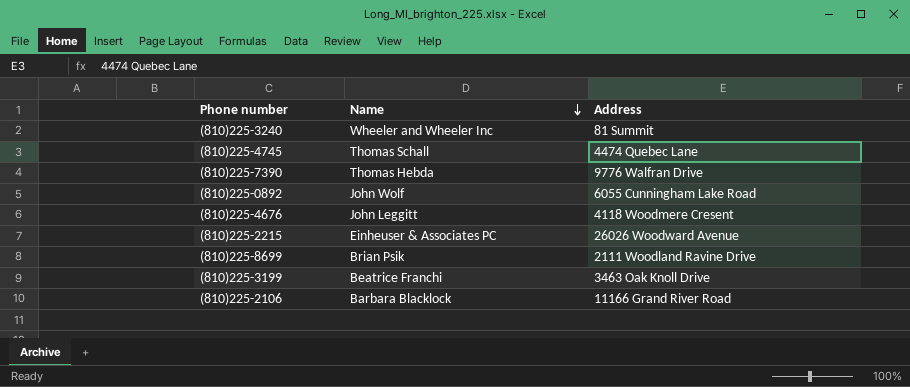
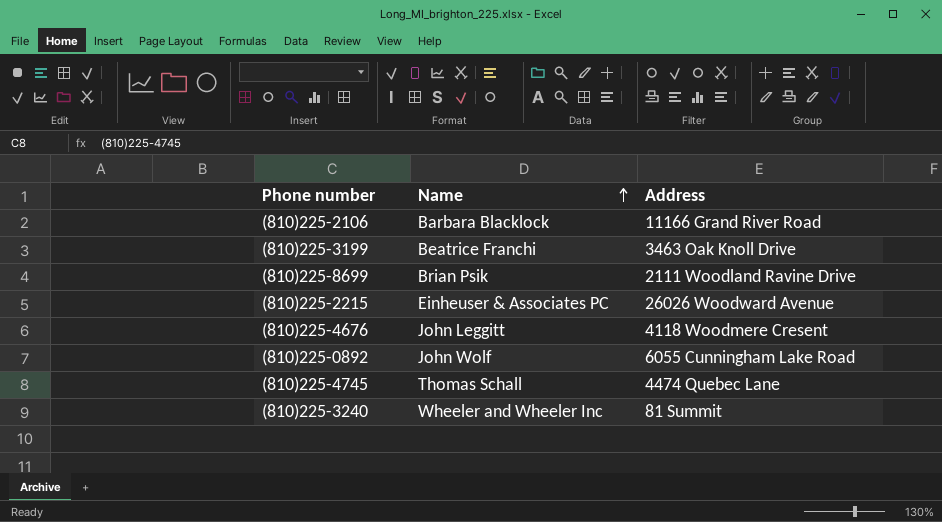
row order: Name descending -> Name ascending
row (810)225-7390: Thomas Hebda | 9776 Walfran Drive -> none

